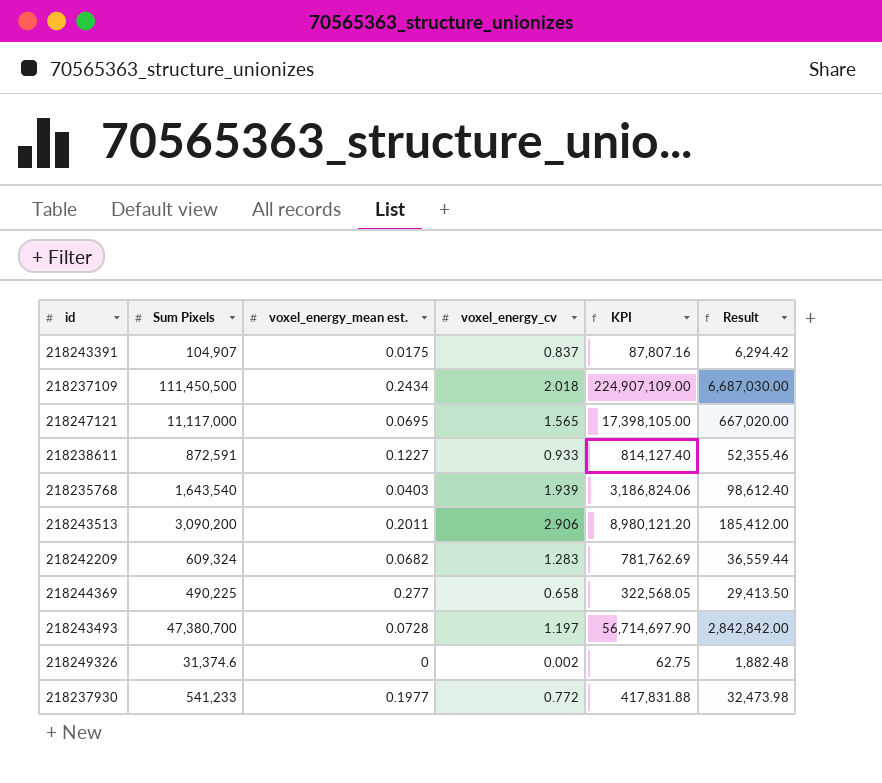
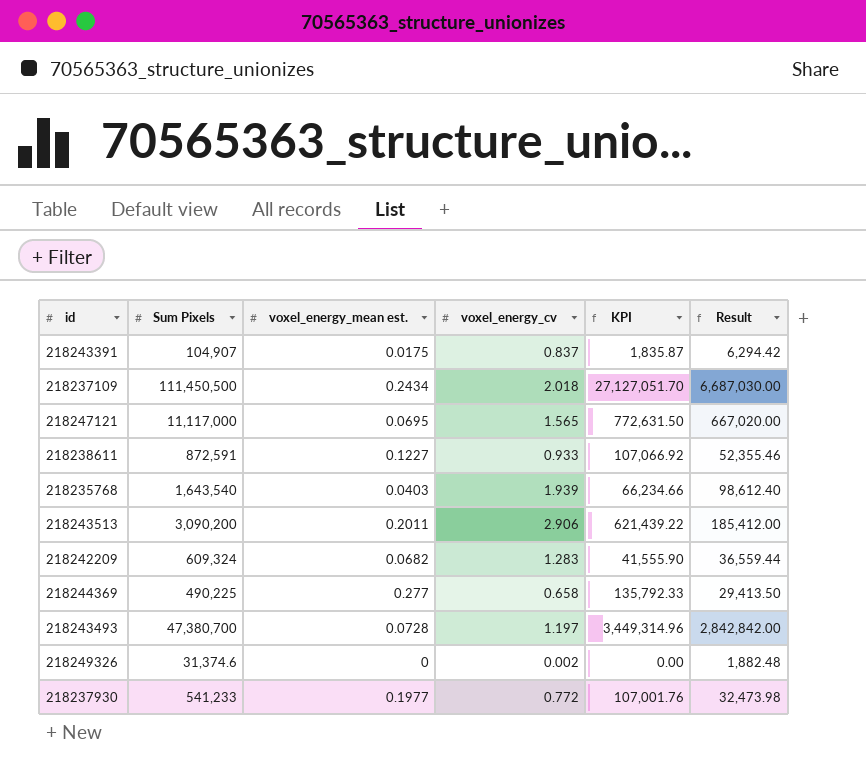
column KPI | formula: [Sum Pixels] * [voxel_energy_cv] -> [Sum Pixels] * [voxel_energy_mean est.]

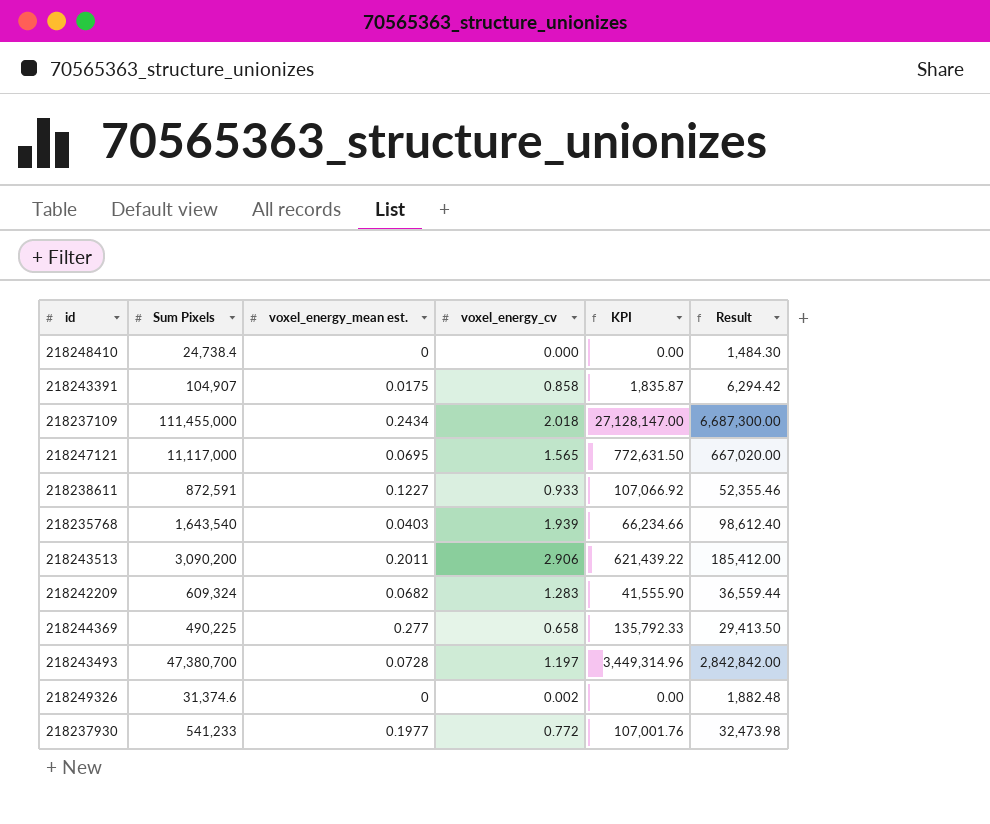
row 218248410: none -> 24,738.4 | 0 | 0.000 | 0.00 | 1,484.30
218243391 | voxel_energy_cv: 0.837 -> 0.858
218237109 | Sum Pixels: 111,450,500 -> 111,455,000
218237109 | KPI: 27,127,051.70 -> 27,128,147.00
218237109 | Result: 6,687,030.00 -> 6,687,300.00

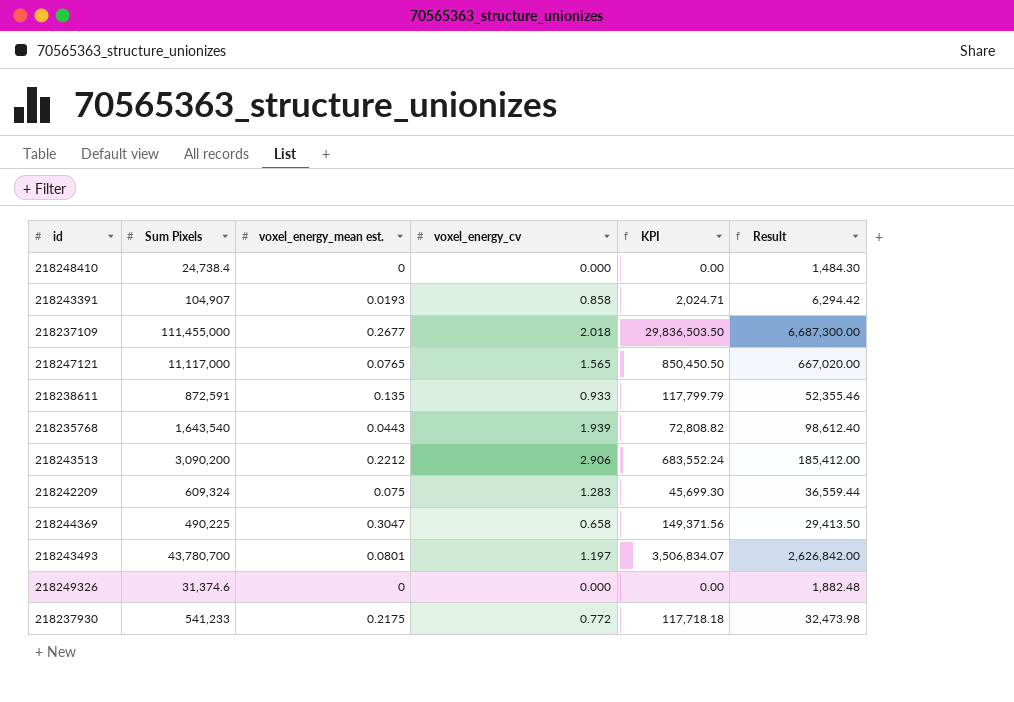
218243391 | voxel_energy_mean est.: 0.0175 -> 0.0193
218243391 | KPI: 1,835.87 -> 2,024.71
218237109 | voxel_energy_mean est.: 0.2434 -> 0.2677
218237109 | KPI: 27,128,147.00 -> 29,836,503.50
218247121 | voxel_energy_mean est.: 0.0695 -> 0.0765
218247121 | KPI: 772,631.50 -> 850,450.50
218238611 | voxel_energy_mean est.: 0.1227 -> 0.135
218238611 | KPI: 107,066.92 -> 117,799.79
218235768 | voxel_energy_mean est.: 0.0403 -> 0.0443
218235768 | KPI: 66,234.66 -> 72,808.82
218243513 | voxel_energy_mean est.: 0.2011 -> 0.2212
218243513 | KPI: 621,439.22 -> 683,552.24
218242209 | voxel_energy_mean est.: 0.0682 -> 0.075
218242209 | KPI: 41,555.90 -> 45,699.30
218244369 | voxel_energy_mean est.: 0.277 -> 0.3047
218244369 | KPI: 135,792.33 -> 149,371.56
218243493 | Sum Pixels: 47,380,700 -> 43,780,700
218243493 | voxel_energy_mean est.: 0.0728 -> 0.0801
218243493 | KPI: 3,449,314.96 -> 3,506,834.07
218243493 | Result: 2,842,842.00 -> 2,626,842.00
218249326 | voxel_energy_cv: 0.002 -> 0.000
218237930 | voxel_energy_mean est.: 0.1977 -> 0.2175
218237930 | KPI: 107,001.76 -> 117,718.18

